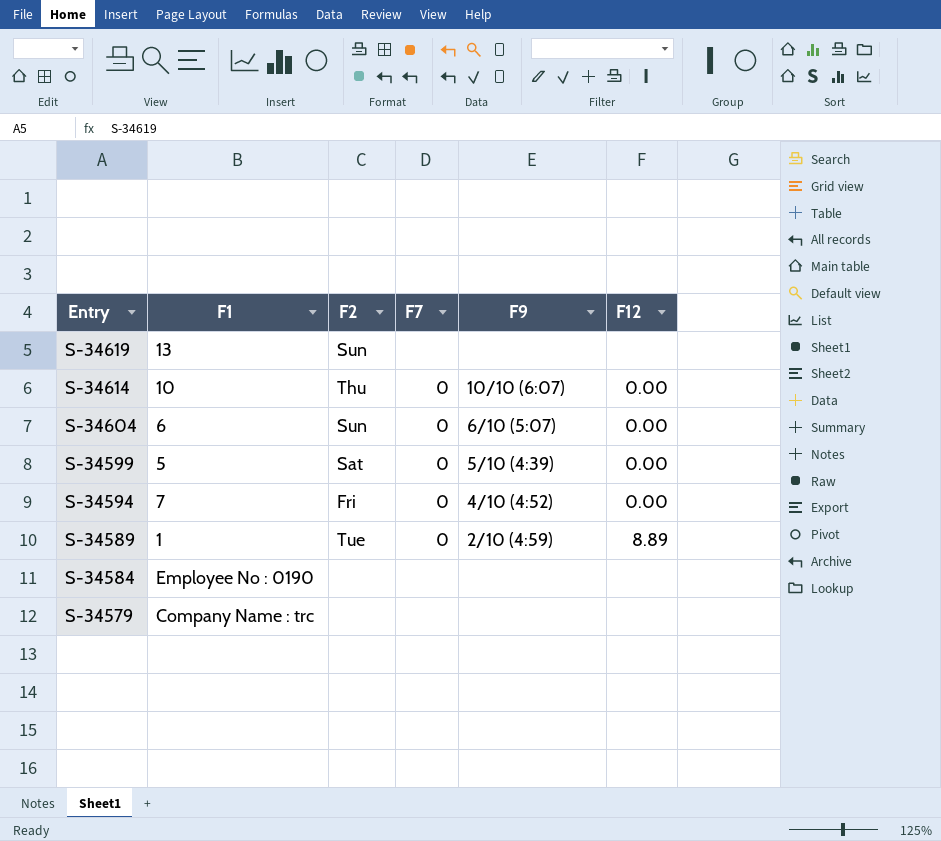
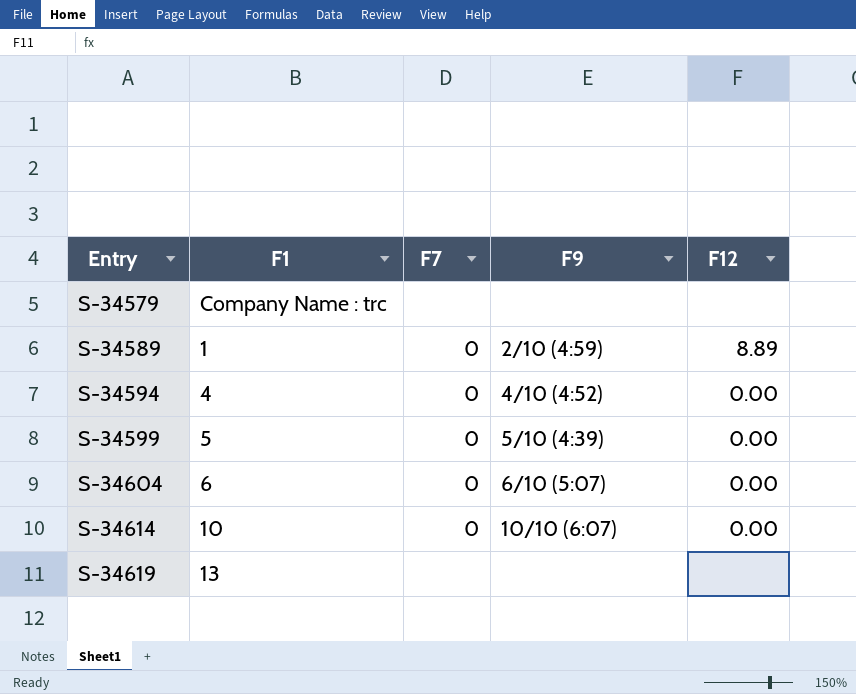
row order: Entry descending -> Entry ascending
column F2 | position: 3 -> none
row S-34584: Employee No : 0190 | none | none | none | none -> none
S-34594 | F1: 7 -> 4

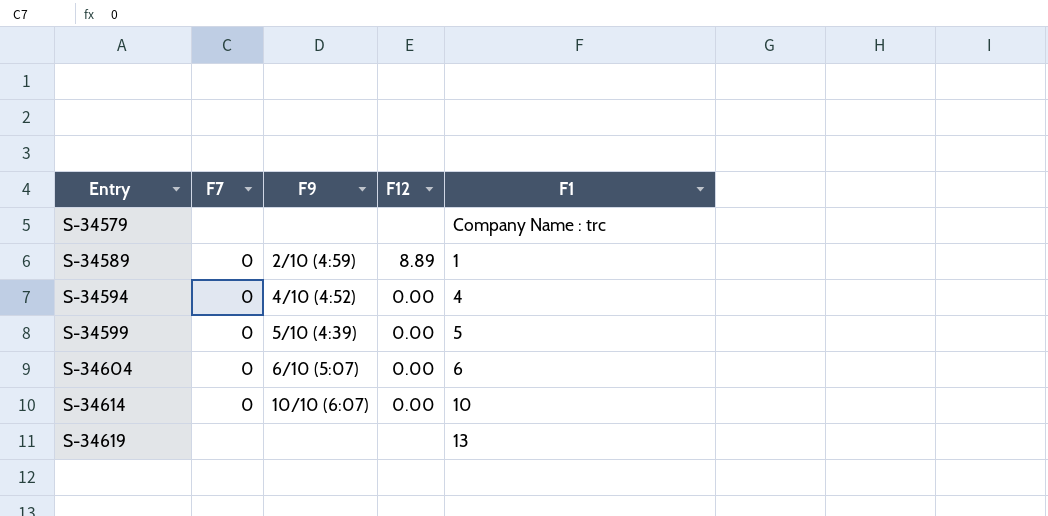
column F1 | position: 2 -> 5

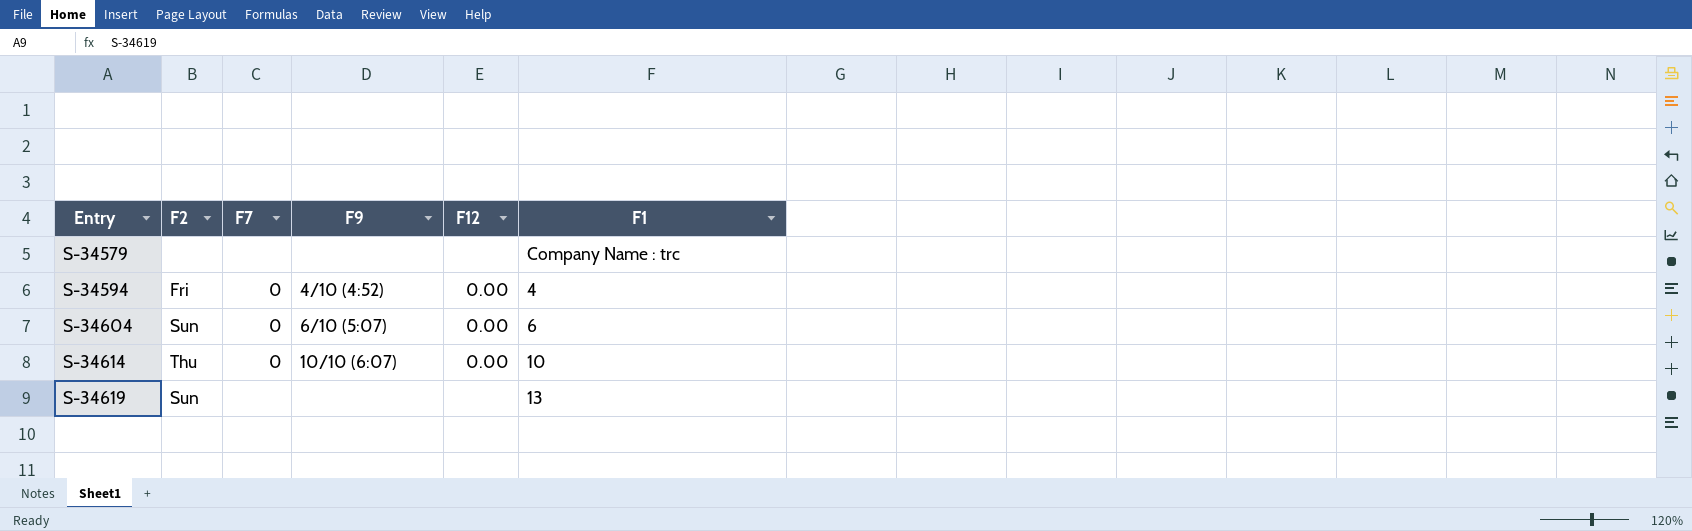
column F2 | position: none -> 2
row S-34589: 0 | 2/10 (4:59) | 8.89 | 1 -> none
row S-34599: 0 | 5/10 (4:39) | 0.00 | 5 -> none

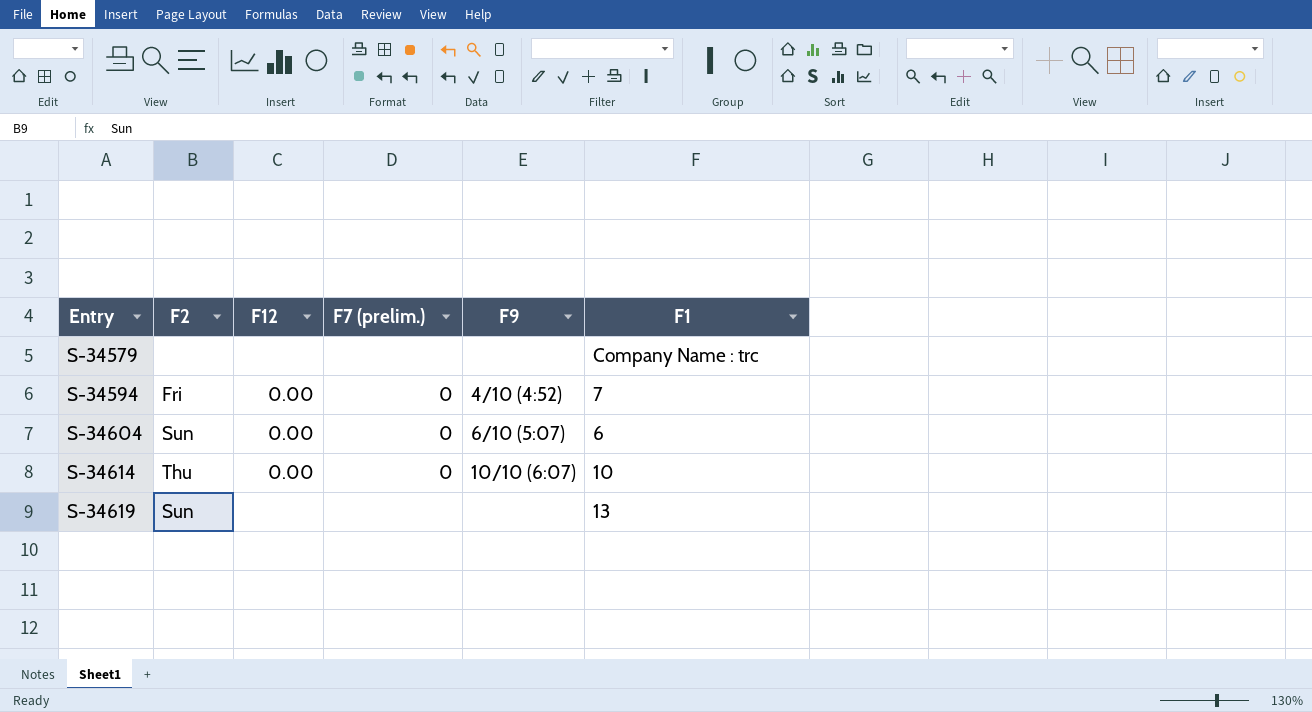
column F12 | position: 5 -> 3
column name: F7 -> F7 (prelim.)
S-34594 | F1: 4 -> 7

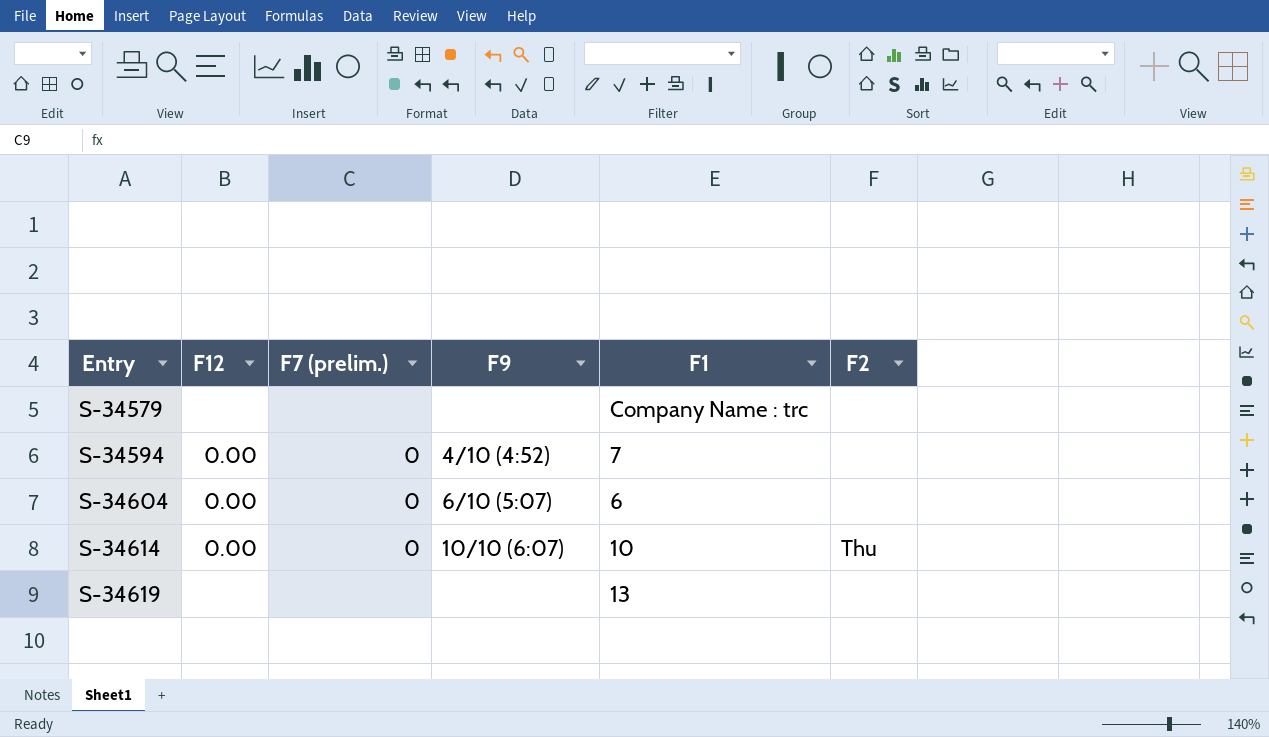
column F2 | position: 2 -> 6
S-34594 | F2: Fri -> none
S-34604 | F2: Sun -> none
S-34619 | F2: Sun -> none

